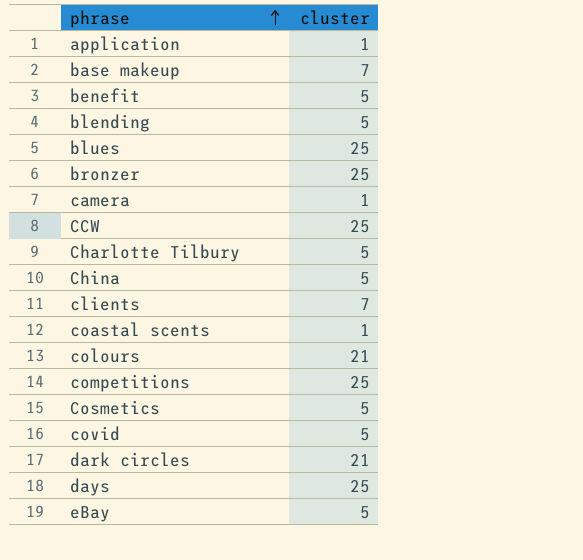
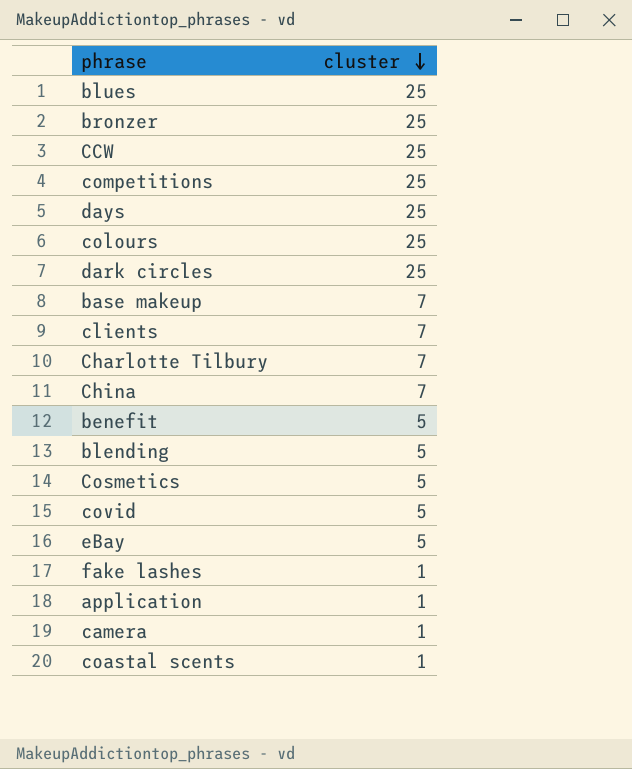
row order: phrase ascending -> cluster descending
colours | cluster: 21 -> 25
dark circles | cluster: 21 -> 25
Charlotte Tilbury | cluster: 5 -> 7
China | cluster: 5 -> 7
row fake lashes: none -> 1

